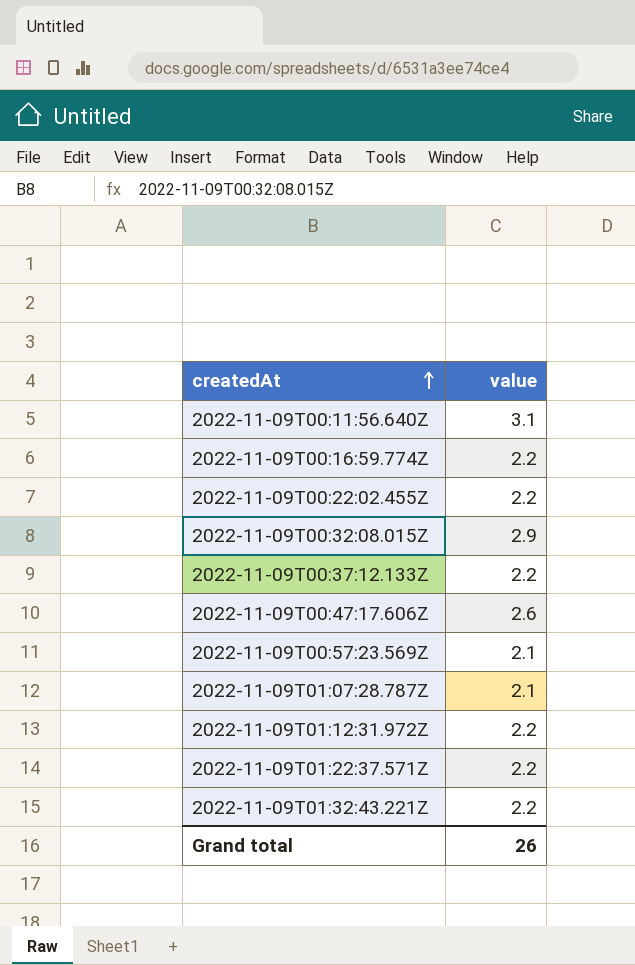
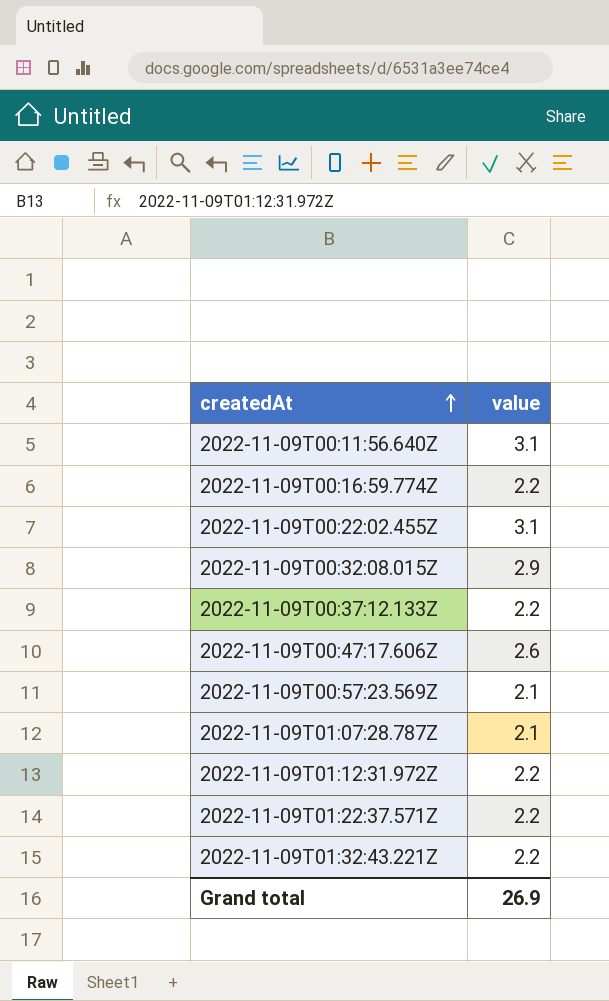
2022-11-09T00:22:02.455Z | value: 2.2 -> 3.1
Grand total | value: 26 -> 26.9

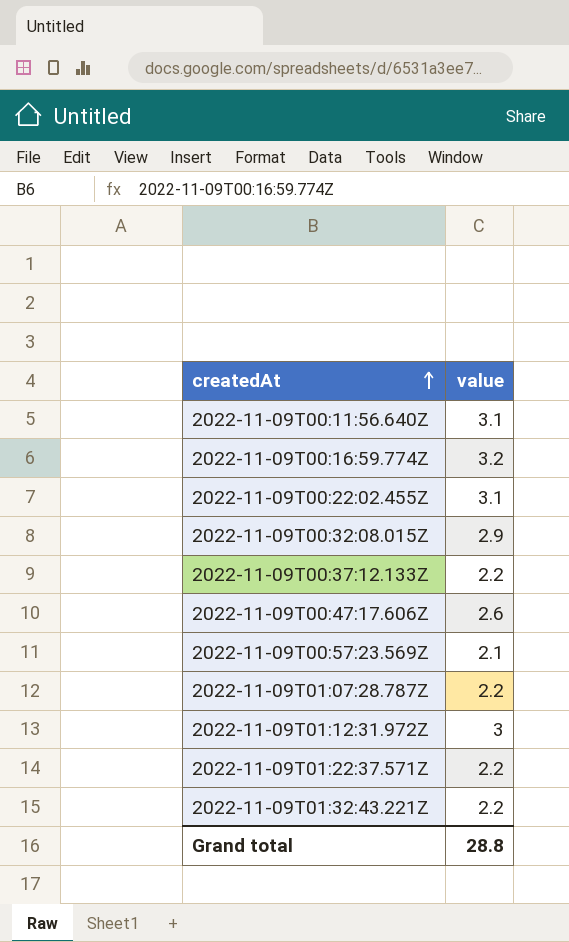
2022-11-09T00:16:59.774Z | value: 2.2 -> 3.2
2022-11-09T01:07:28.787Z | value: 2.1 -> 2.2
2022-11-09T01:12:31.972Z | value: 2.2 -> 3
Grand total | value: 26.9 -> 28.8

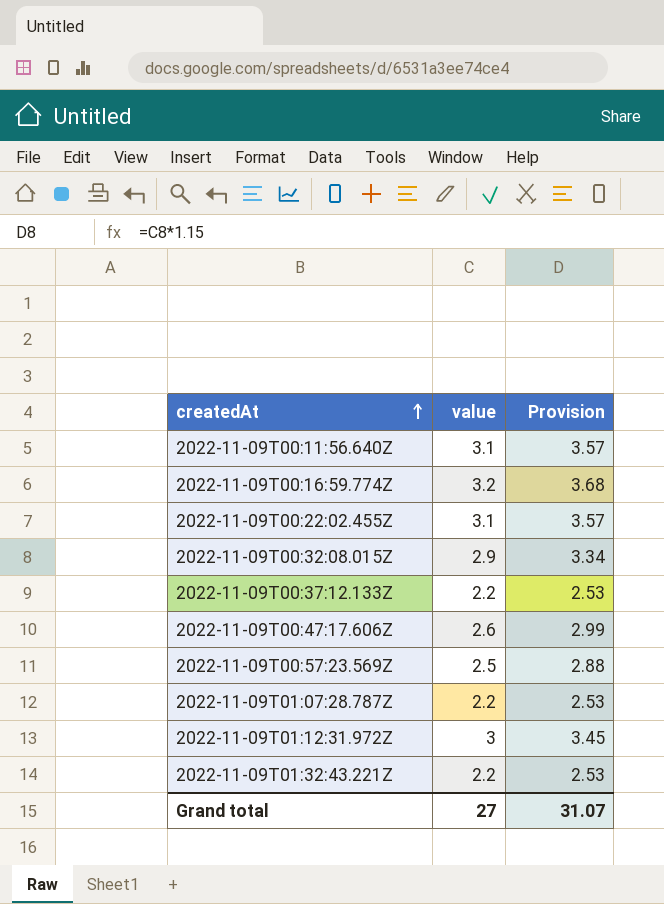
column Provision | formula: none -> [value] * 1.15
row 2022-11-09T01:22:37.571Z: 2.2 -> none
2022-11-09T00:57:23.569Z | value: 2.1 -> 2.5
Grand total | value: 28.8 -> 27

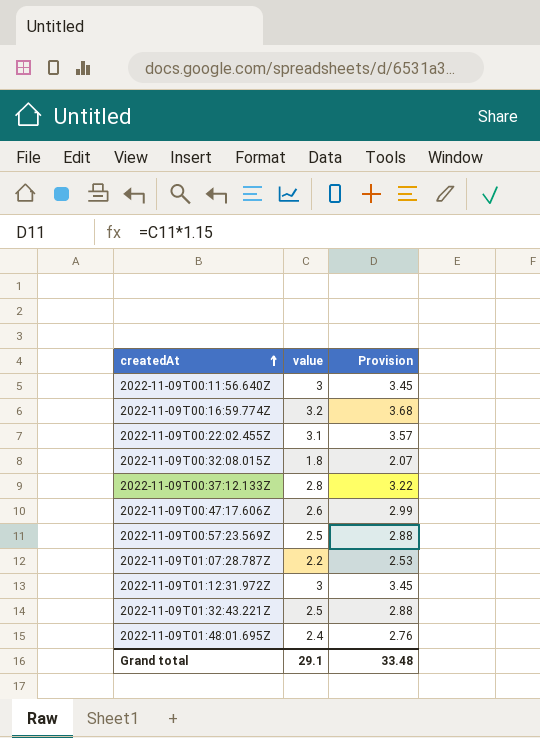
2022-11-09T00:11:56.640Z | value: 3.1 -> 3
2022-11-09T00:11:56.640Z | Provision: 3.57 -> 3.45
2022-11-09T00:32:08.015Z | value: 2.9 -> 1.8
2022-11-09T00:32:08.015Z | Provision: 3.34 -> 2.07
2022-11-09T00:37:12.133Z | value: 2.2 -> 2.8
2022-11-09T00:37:12.133Z | Provision: 2.53 -> 3.22
2022-11-09T01:32:43.221Z | value: 2.2 -> 2.5
2022-11-09T01:32:43.221Z | Provision: 2.53 -> 2.88
row 2022-11-09T01:48:01.695Z: none -> 2.4 | 2.76
Grand total | value: 27 -> 29.1
Grand total | Provision: 31.07 -> 33.48

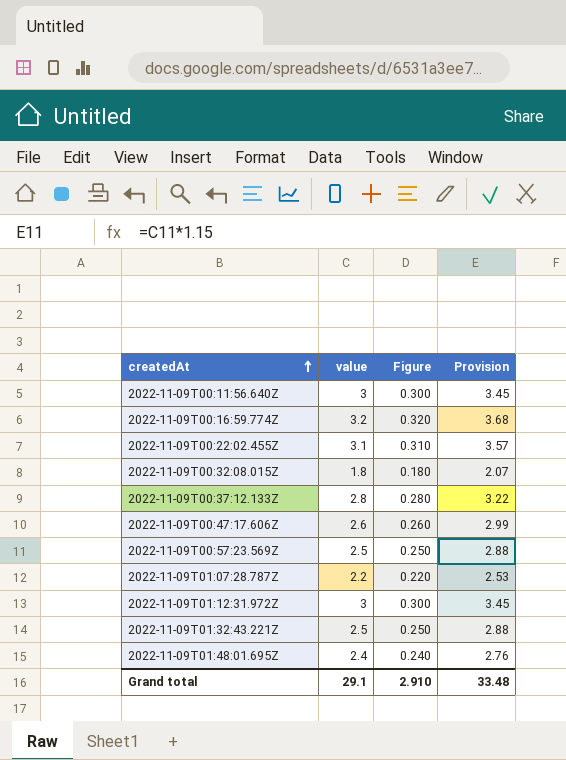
column Figure | formula: none -> [value] * 0.1

